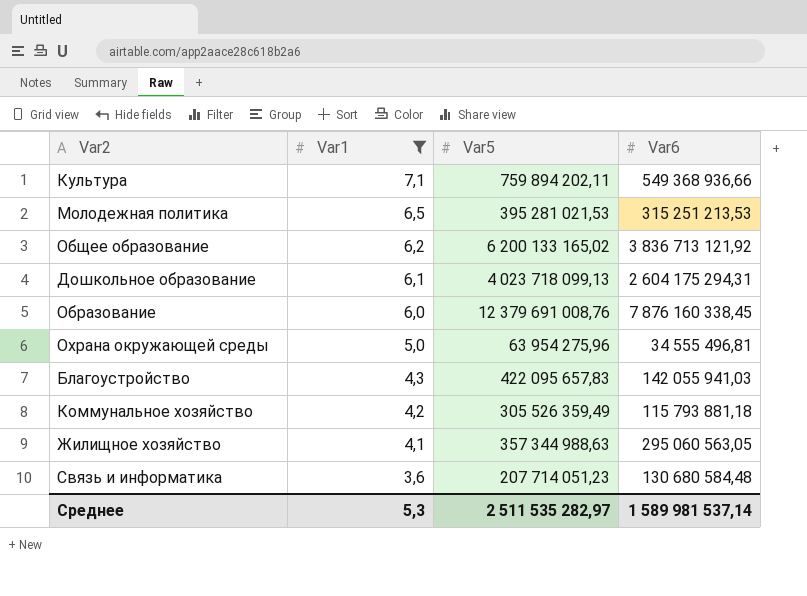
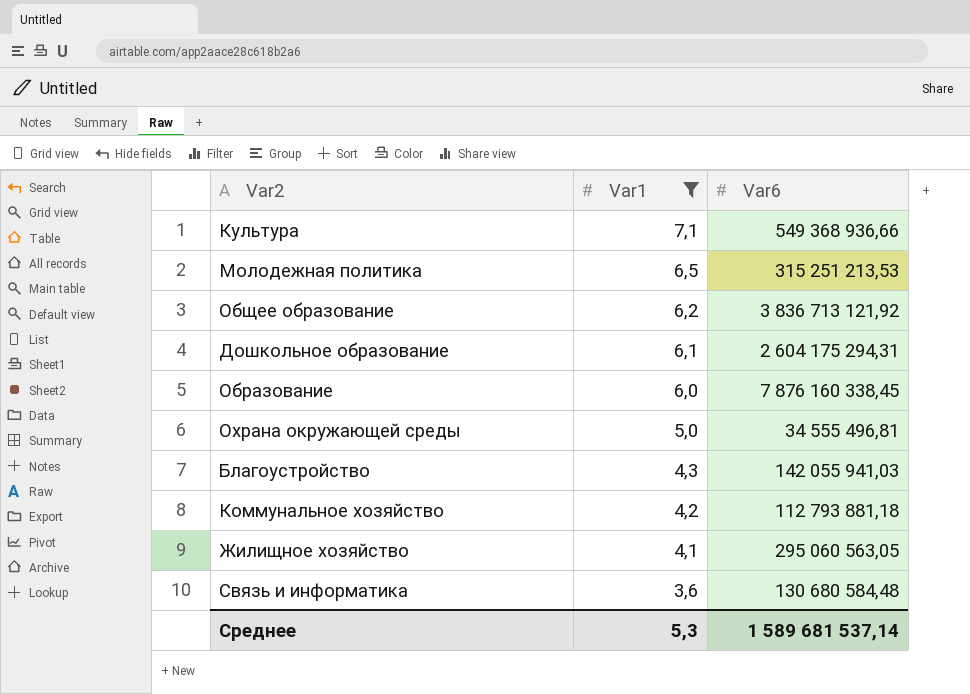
column Var5 | position: 3 -> none
Коммунальное хозяйство | Var6: 115 793 881,18 -> 112 793 881,18
Среднее | Var6: 1 589 981 537,14 -> 1 589 681 537,14

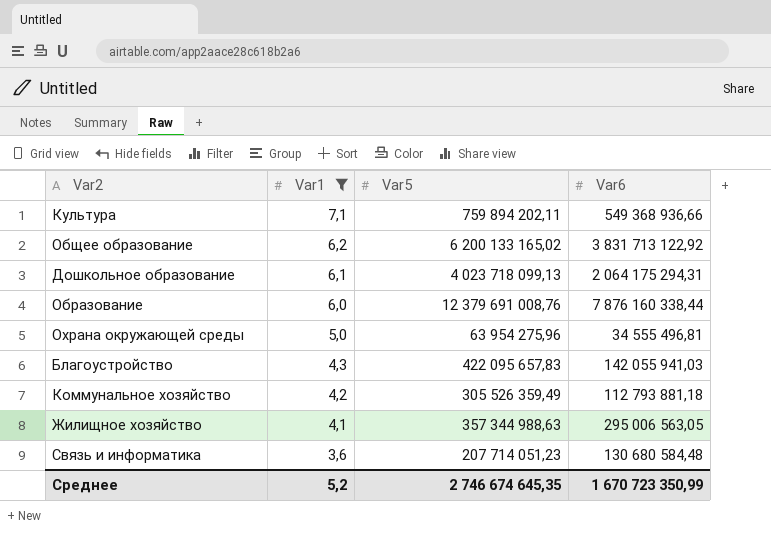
column Var5 | position: none -> 3
row Молодежная политика: 6,5 | 315 251 213,53 -> none
Общее образование | Var6: 3 836 713 121,92 -> 3 831 713 122,92
Дошкольное образование | Var6: 2 604 175 294,31 -> 2 064 175 294,31
Образование | Var6: 7 876 160 338,45 -> 7 876 160 338,44
Жилищное хозяйство | Var6: 295 060 563,05 -> 295 006 563,05
Среднее | Var1: 5,3 -> 5,2
Среднее | Var6: 1 589 681 537,14 -> 1 670 723 350,99

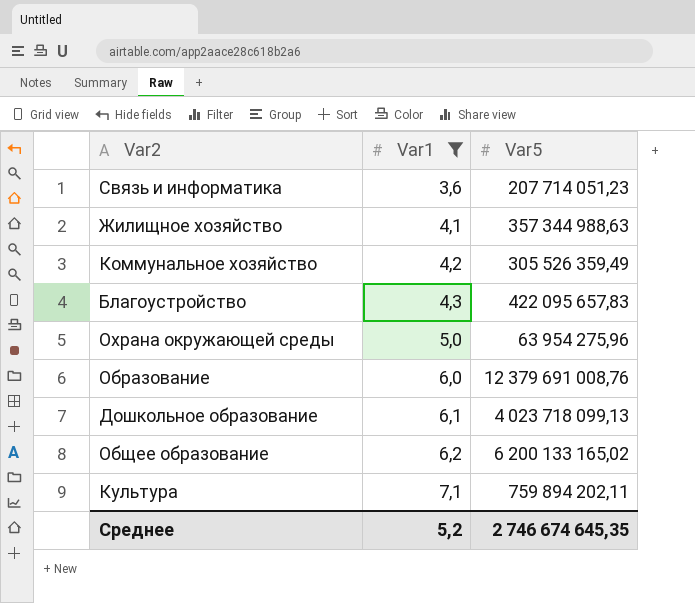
row order: Var1 descending -> Var1 ascending
column Var6 | position: 4 -> none

